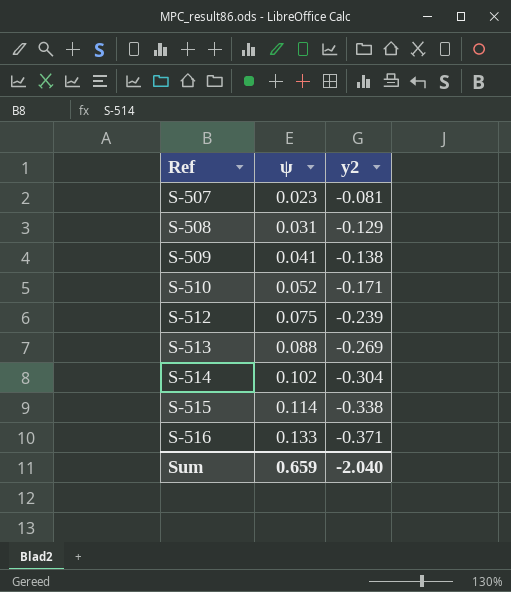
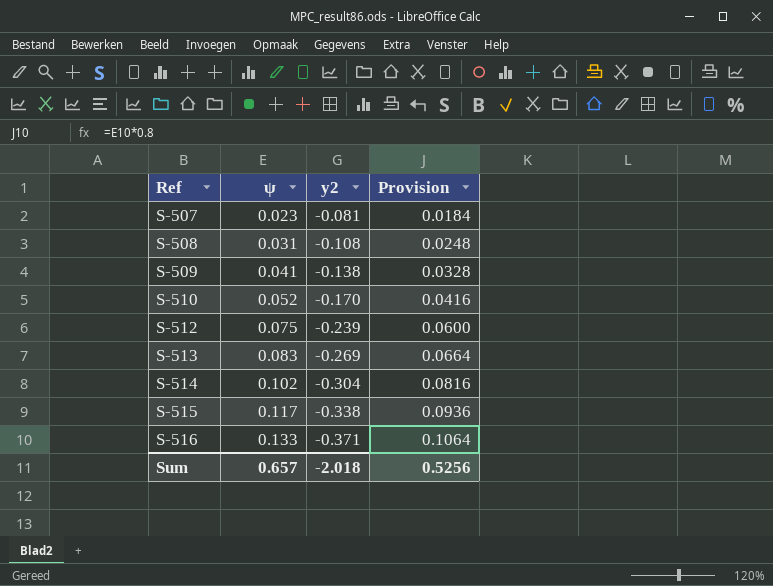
column Provision | formula: none -> [ψ] * 0.8
S-508 | y2: -0.129 -> -0.108
S-510 | y2: -0.171 -> -0.170
S-513 | ψ: 0.088 -> 0.083
S-515 | ψ: 0.114 -> 0.117
Sum | ψ: 0.659 -> 0.657
Sum | y2: -2.040 -> -2.018

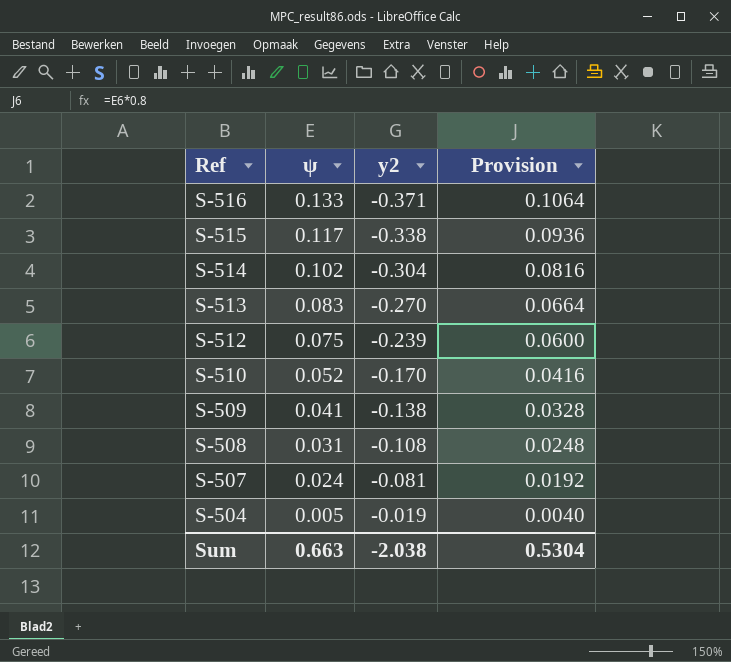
row order: Ref ascending -> Ref descending
S-513 | y2: -0.269 -> -0.270
S-507 | ψ: 0.023 -> 0.024
S-507 | Provision: 0.0184 -> 0.0192
row S-504: none -> 0.005 | -0.019 | 0.0040
Sum | ψ: 0.657 -> 0.663
Sum | y2: -2.018 -> -2.038
Sum | Provision: 0.5256 -> 0.5304

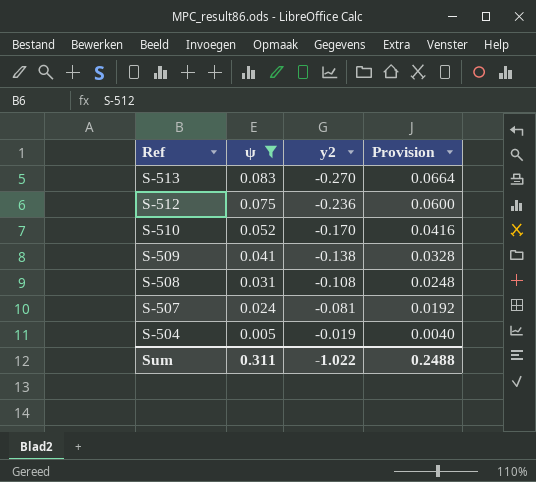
filter: none -> ψ <= 0.083
S-512 | y2: -0.239 -> -0.236
Sum | ψ: 0.663 -> 0.311
Sum | y2: -2.038 -> -1.022
Sum | Provision: 0.5304 -> 0.2488

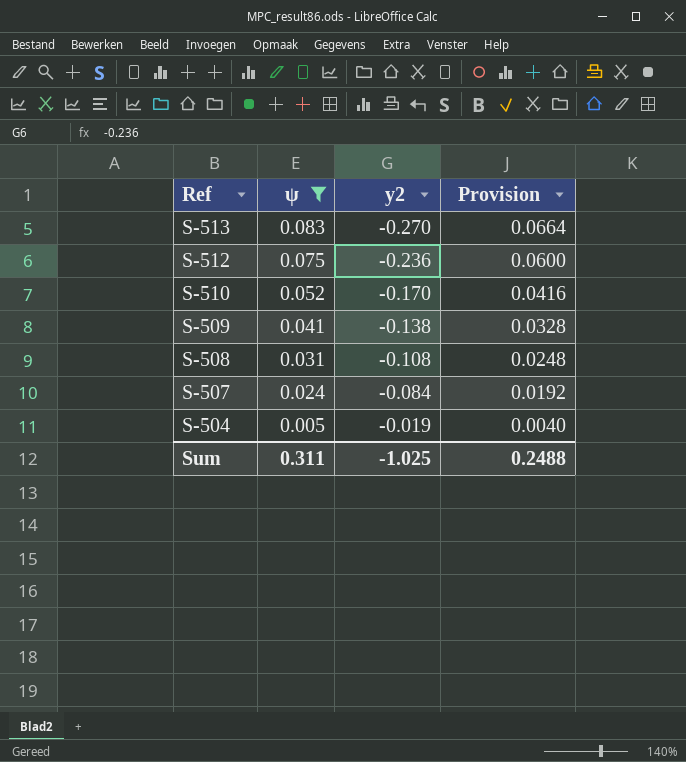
S-507 | y2: -0.081 -> -0.084
Sum | y2: -1.022 -> -1.025

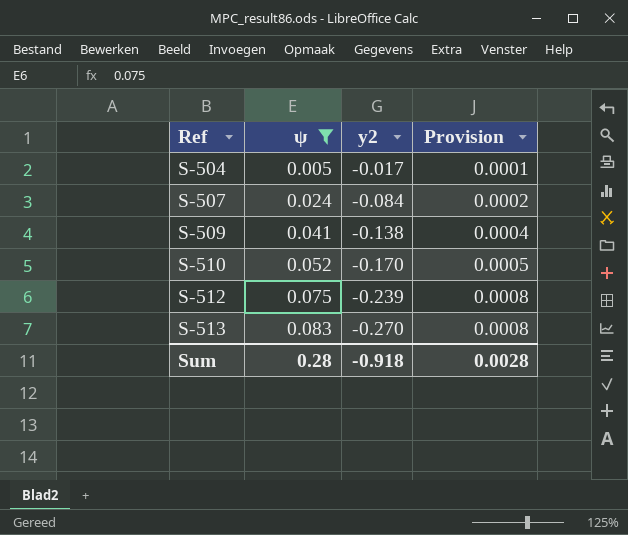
row order: Ref descending -> Ref ascending
column Provision | formula: [ψ] * 0.8 -> [ψ] * 0.01
row S-508: 0.031 | -0.108 | 0.0248 -> none
S-504 | y2: -0.019 -> -0.017
S-512 | y2: -0.236 -> -0.239
Sum | ψ: 0.311 -> 0.28
Sum | y2: -1.025 -> -0.918
Sum | Provision: 0.2488 -> 0.0028

